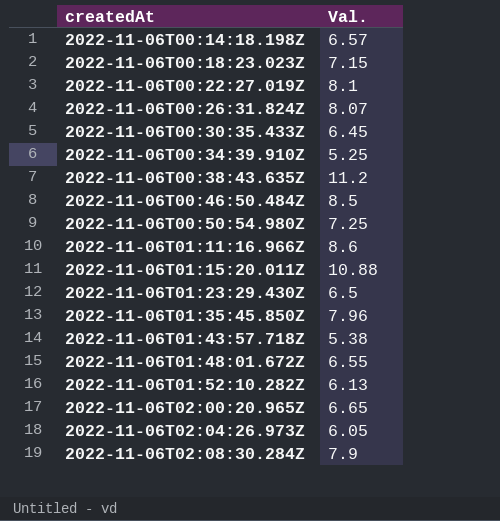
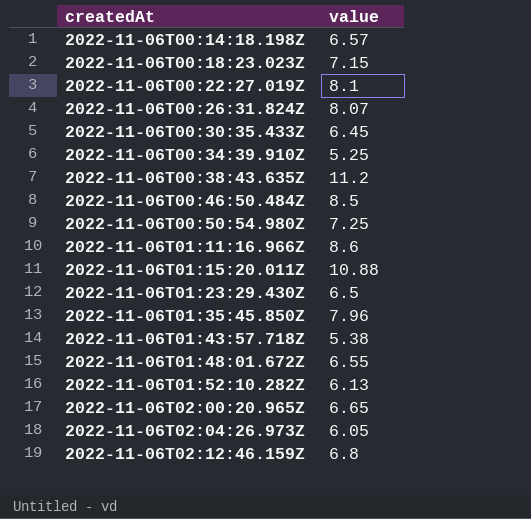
column name: Val. -> value
row 2022-11-06T02:08:30.284Z: 7.9 -> none
row 2022-11-06T02:12:46.159Z: none -> 6.8

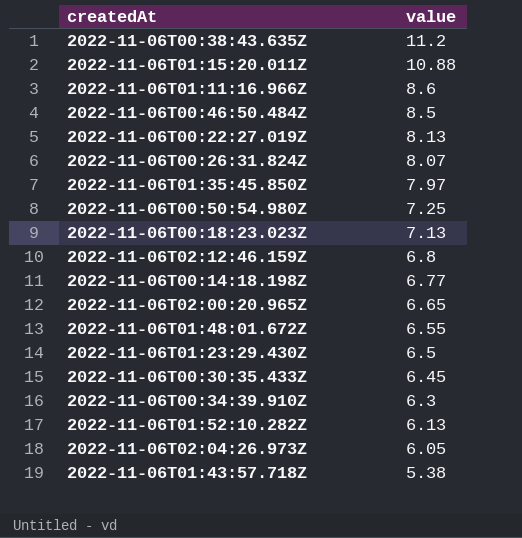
row order: createdAt ascending -> value descending
2022-11-06T00:22:27.019Z | value: 8.1 -> 8.13
2022-11-06T01:35:45.850Z | value: 7.96 -> 7.97
2022-11-06T00:18:23.023Z | value: 7.15 -> 7.13
2022-11-06T00:14:18.198Z | value: 6.57 -> 6.77
2022-11-06T00:34:39.910Z | value: 5.25 -> 6.3

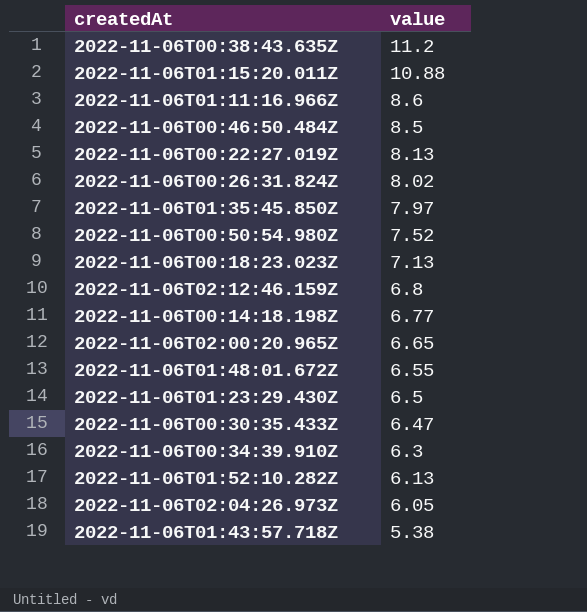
2022-11-06T00:26:31.824Z | value: 8.07 -> 8.02
2022-11-06T00:50:54.980Z | value: 7.25 -> 7.52
2022-11-06T00:30:35.433Z | value: 6.45 -> 6.47

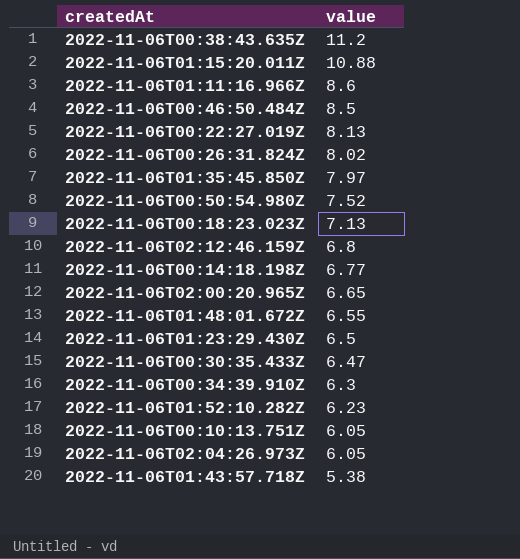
2022-11-06T01:52:10.282Z | value: 6.13 -> 6.23
row 2022-11-06T00:10:13.751Z: none -> 6.05

